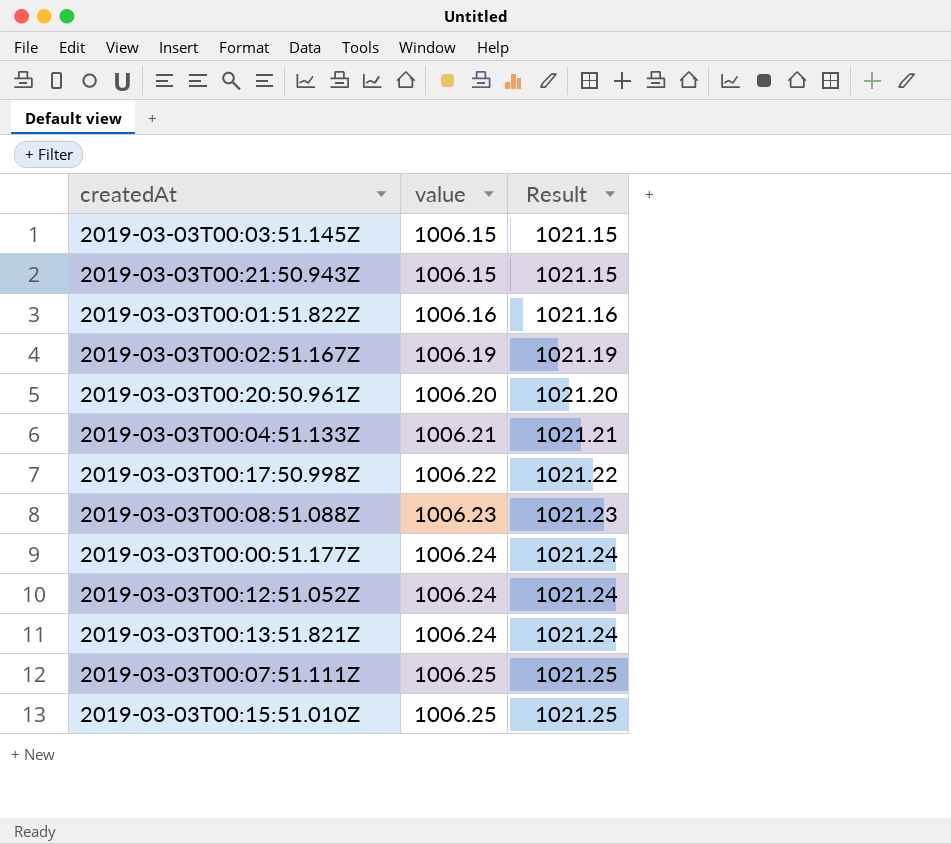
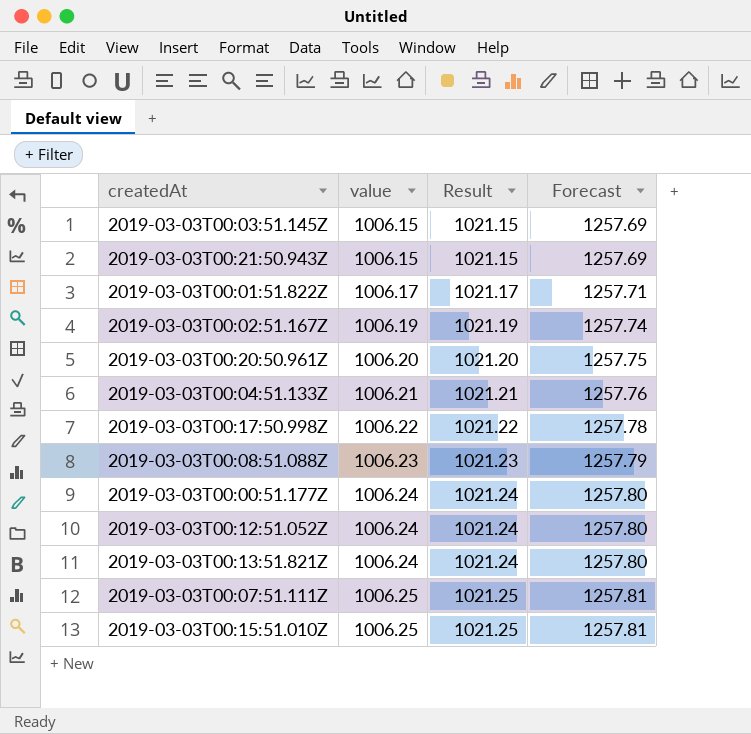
column Forecast | formula: none -> [value] * 1.25
2019-03-03T00:01:51.822Z | value: 1006.16 -> 1006.17
2019-03-03T00:01:51.822Z | Result: 1021.16 -> 1021.17

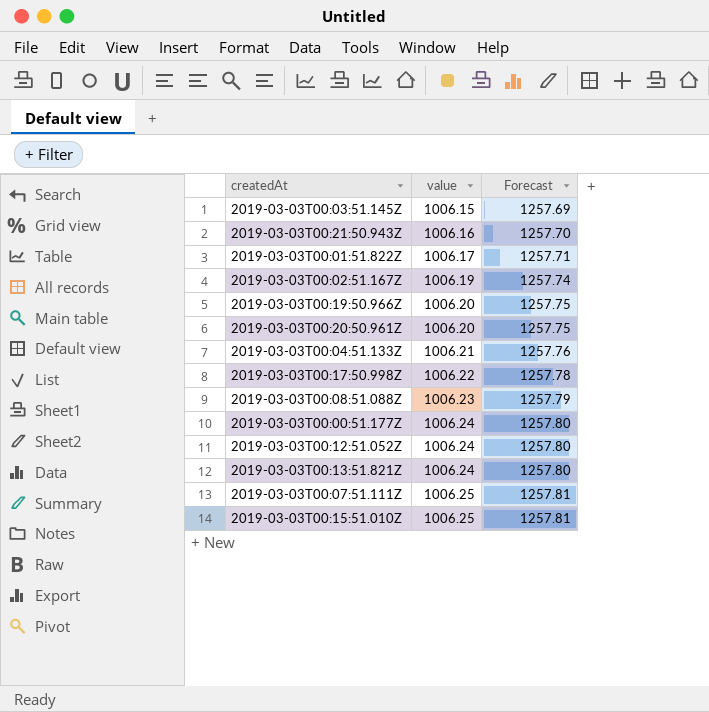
column Result | formula: [value] + 15 -> none
2019-03-03T00:21:50.943Z | value: 1006.15 -> 1006.16
2019-03-03T00:21:50.943Z | Forecast: 1257.69 -> 1257.70
row 2019-03-03T00:19:50.966Z: none -> 1006.20 | 1257.75

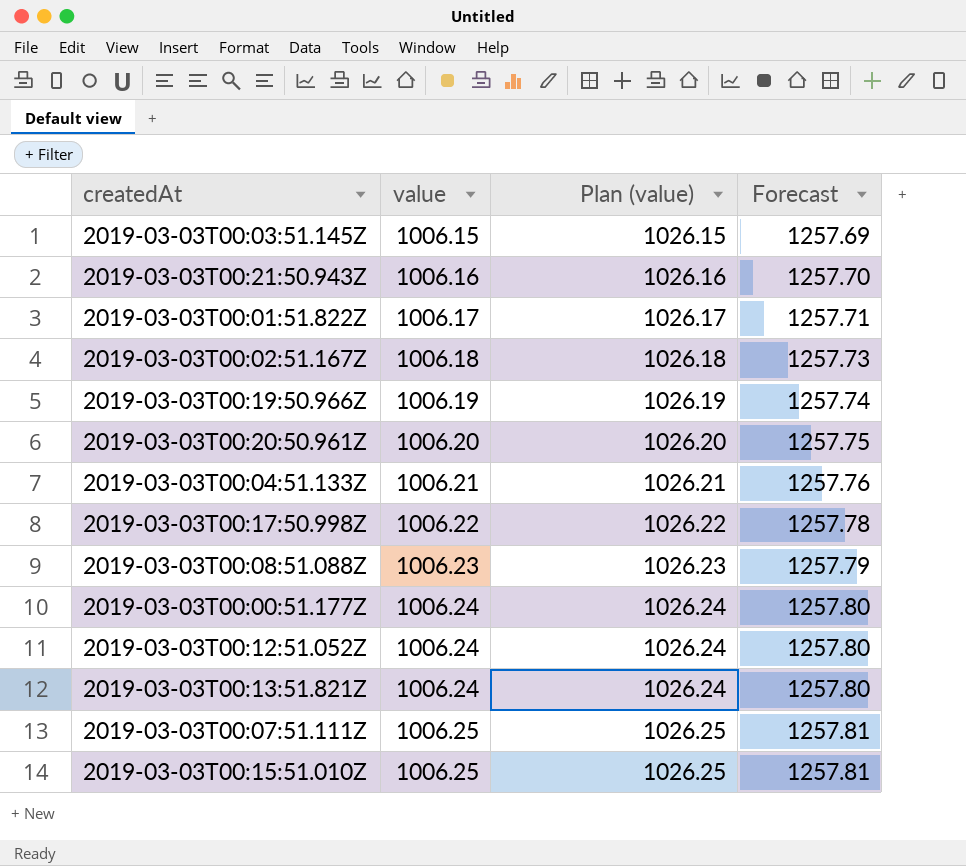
column Plan (value) | formula: none -> [value] + 20
2019-03-03T00:02:51.167Z | value: 1006.19 -> 1006.18
2019-03-03T00:02:51.167Z | Forecast: 1257.74 -> 1257.73
2019-03-03T00:19:50.966Z | value: 1006.20 -> 1006.19
2019-03-03T00:19:50.966Z | Forecast: 1257.75 -> 1257.74

